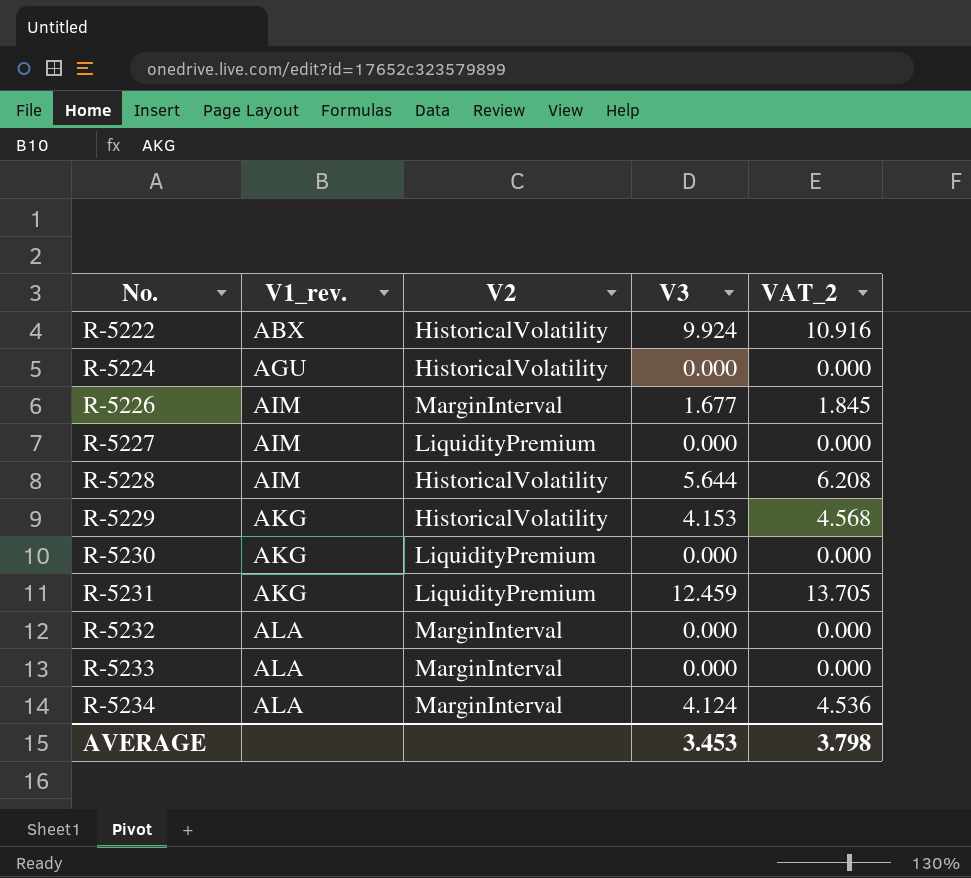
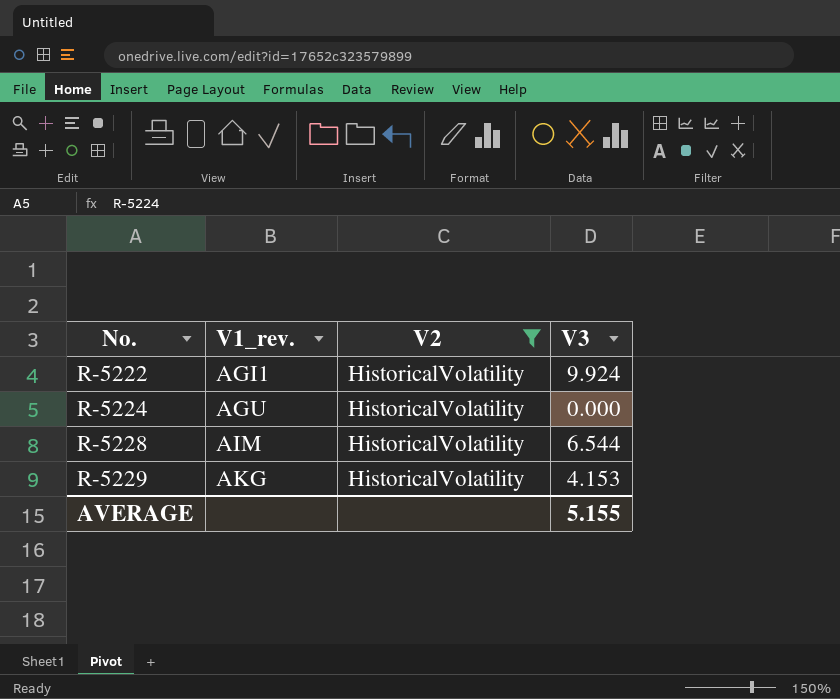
filter: none -> V2 = HistoricalVolatility
column VAT_2 | formula: [V3] * 1.1 -> none
R-5222 | V1_rev.: ABX -> AGI1
R-5228 | V3: 5.644 -> 6.544
AVERAGE | V3: 3.453 -> 5.155

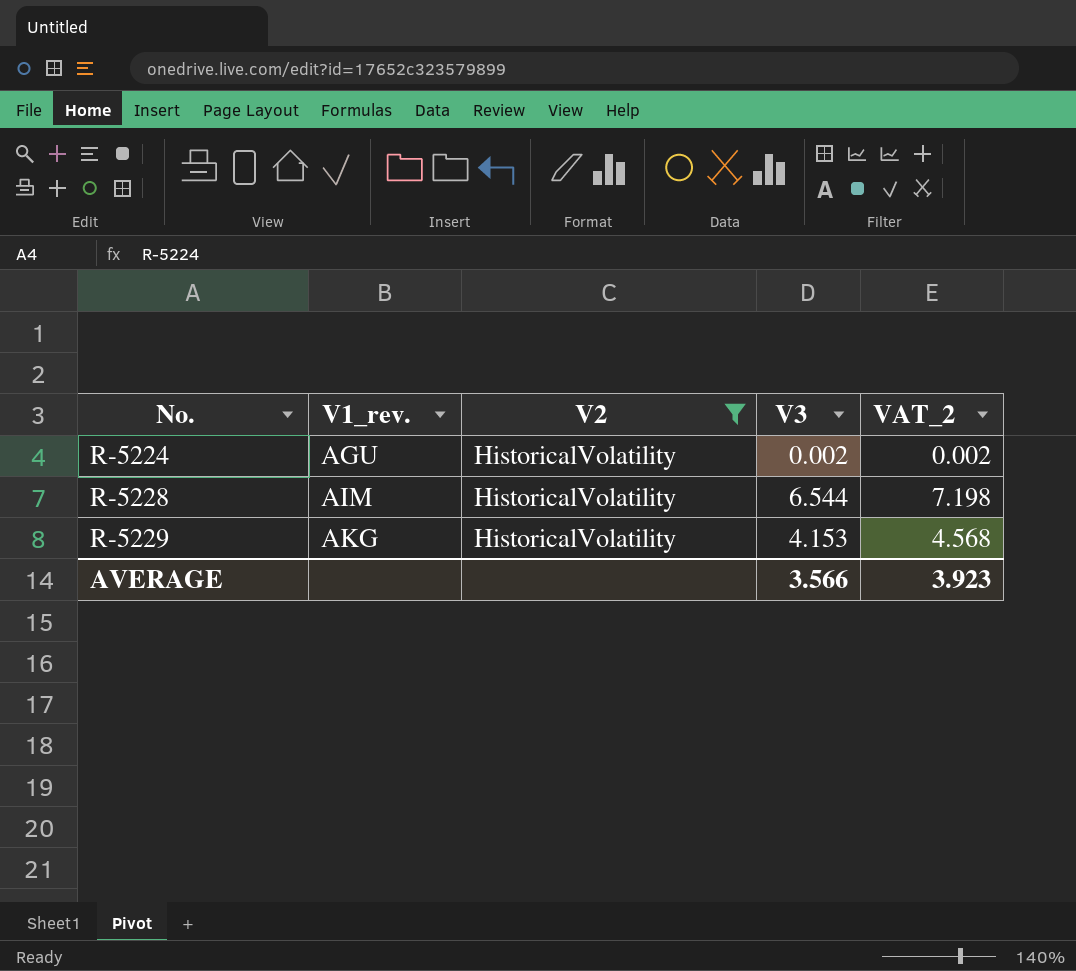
column VAT_2 | formula: none -> [V3] * 1.1
row R-5222: AGI1 | HistoricalVolatility | 9.924 -> none
R-5224 | V3: 0.000 -> 0.002
AVERAGE | V3: 5.155 -> 3.566

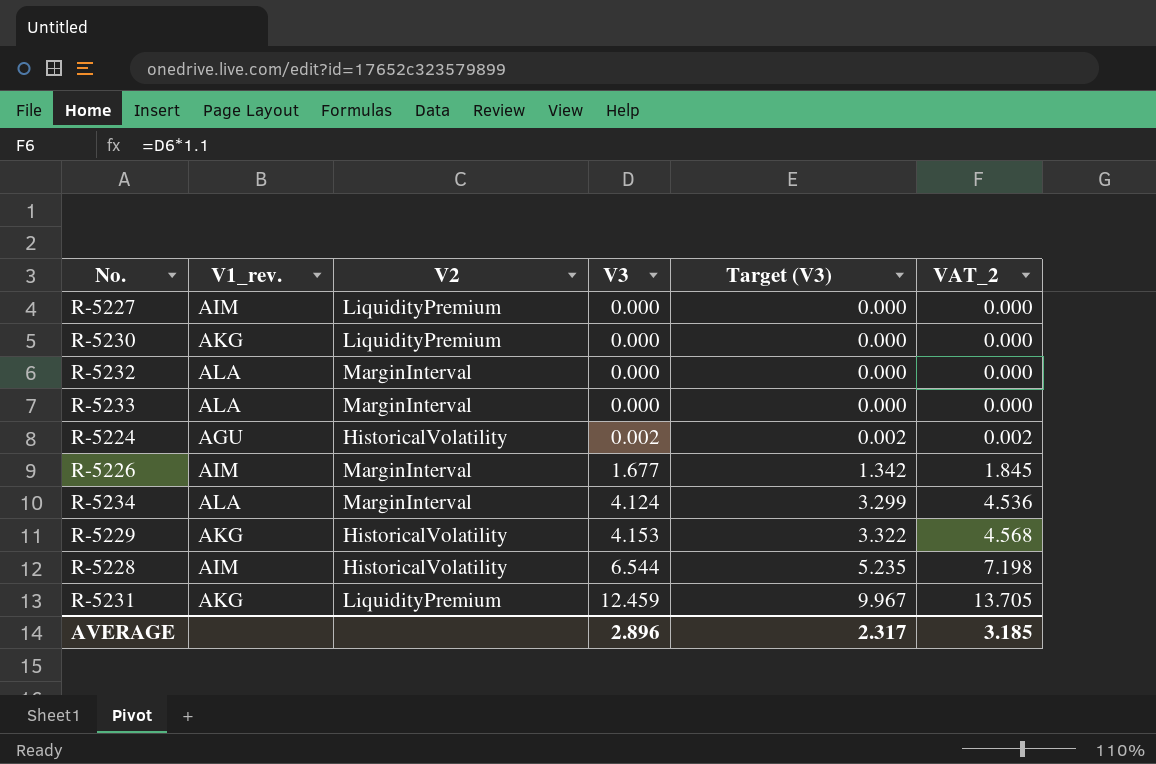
filter: V2 = HistoricalVolatility -> none
row order: No. ascending -> V3 ascending
column Target (V3) | formula: none -> [V3] * 0.8
AVERAGE | V3: 3.566 -> 2.896
AVERAGE | VAT_2: 3.923 -> 3.185

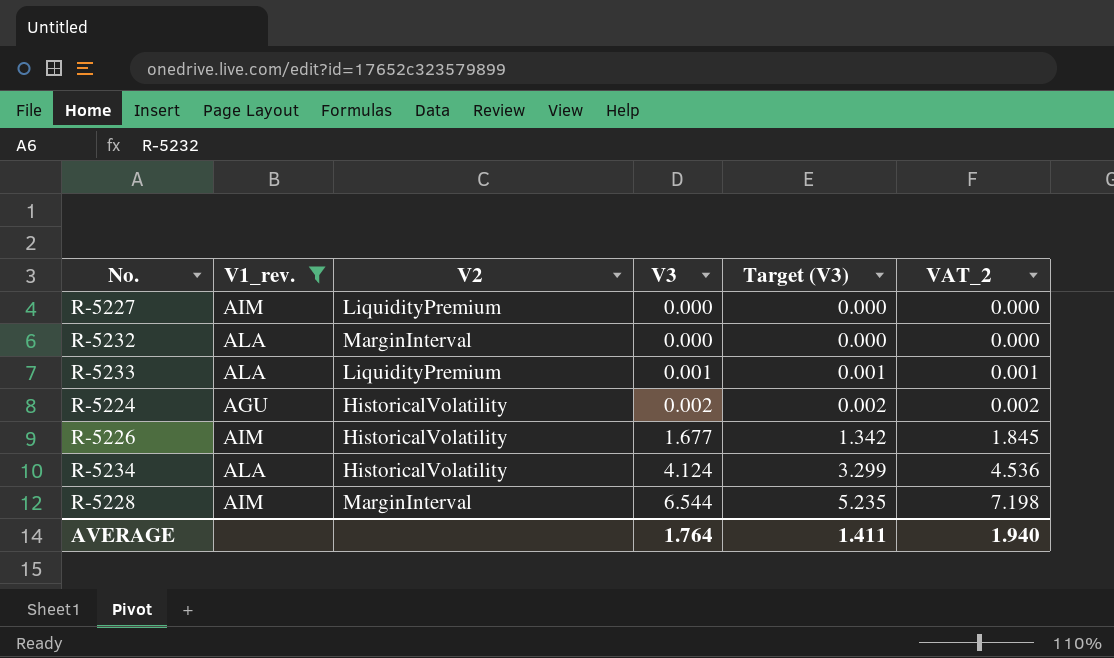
filter: none -> V1_rev. != AKG
R-5233 | V2: MarginInterval -> LiquidityPremium
R-5233 | V3: 0.000 -> 0.001
R-5233 | Target (V3): 0.000 -> 0.001
R-5233 | VAT_2: 0.000 -> 0.001
R-5226 | V2: MarginInterval -> HistoricalVolatility
R-5234 | V2: MarginInterval -> HistoricalVolatility
R-5228 | V2: HistoricalVolatility -> MarginInterval
AVERAGE | V3: 2.896 -> 1.764
AVERAGE | Target (V3): 2.317 -> 1.411
AVERAGE | VAT_2: 3.185 -> 1.940

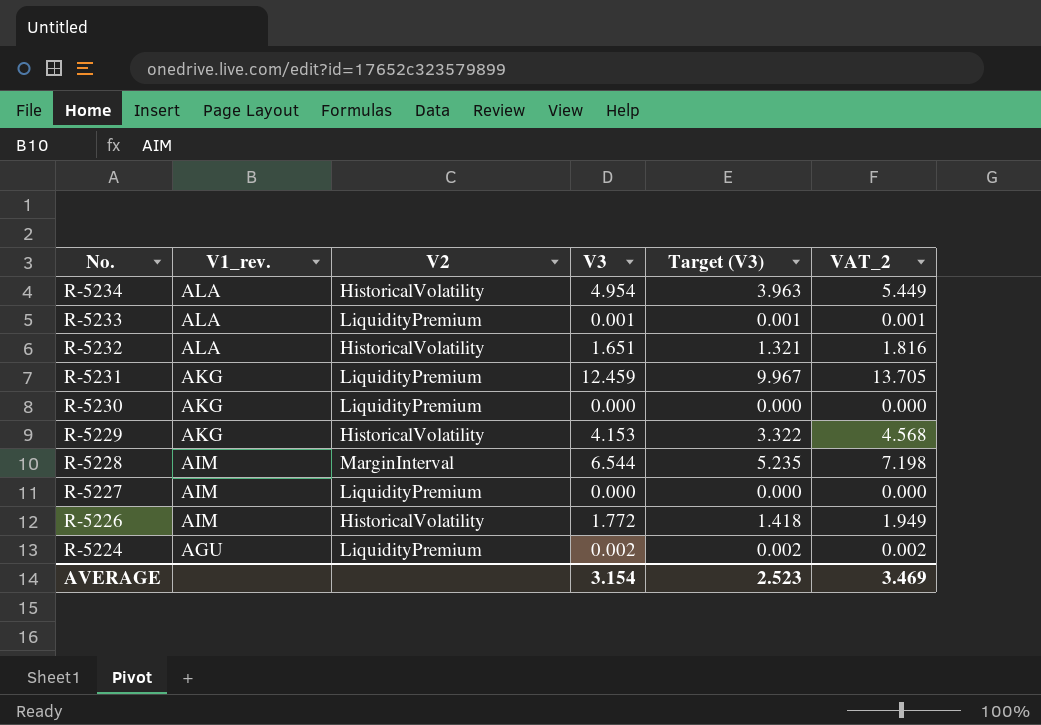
filter: V1_rev. != AKG -> none
row order: V3 ascending -> No. descending
R-5234 | V3: 4.124 -> 4.954
R-5234 | Target (V3): 3.299 -> 3.963
R-5234 | VAT_2: 4.536 -> 5.449
R-5232 | V2: MarginInterval -> HistoricalVolatility
R-5232 | V3: 0.000 -> 1.651
R-5232 | Target (V3): 0.000 -> 1.321
R-5232 | VAT_2: 0.000 -> 1.816
R-5226 | V3: 1.677 -> 1.772
R-5226 | Target (V3): 1.342 -> 1.418
R-5226 | VAT_2: 1.845 -> 1.949
R-5224 | V2: HistoricalVolatility -> LiquidityPremium
AVERAGE | V3: 1.764 -> 3.154
AVERAGE | Target (V3): 1.411 -> 2.523
AVERAGE | VAT_2: 1.940 -> 3.469

